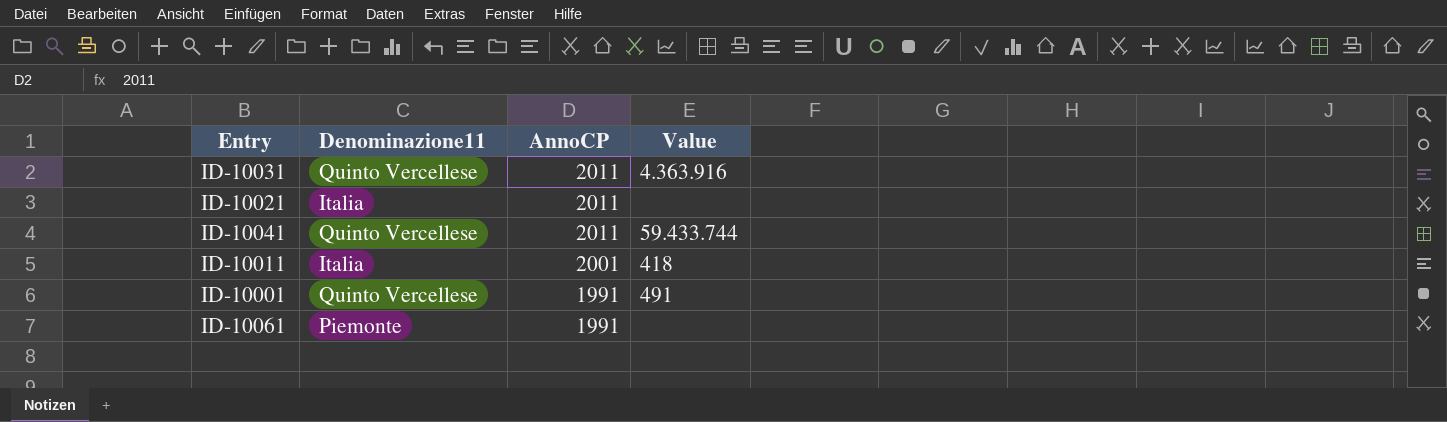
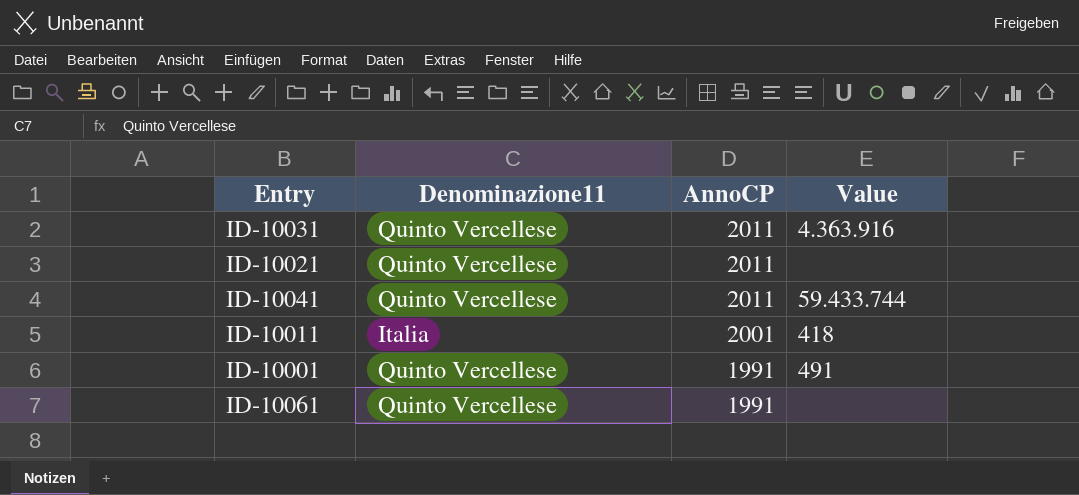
ID-10021 | Denominazione11: Italia -> Quinto Vercellese
ID-10061 | Denominazione11: Piemonte -> Quinto Vercellese

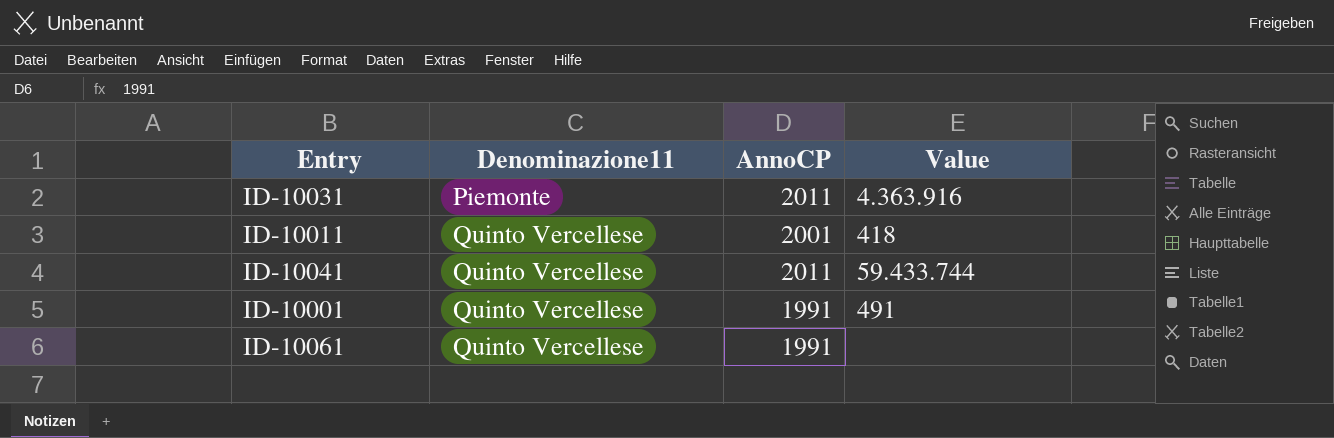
row order: AnnoCP descending -> Denominazione11 ascending
row ID-10021: Quinto Vercellese | 2011 | none -> none
ID-10031 | Denominazione11: Quinto Vercellese -> Piemonte
ID-10011 | Denominazione11: Italia -> Quinto Vercellese

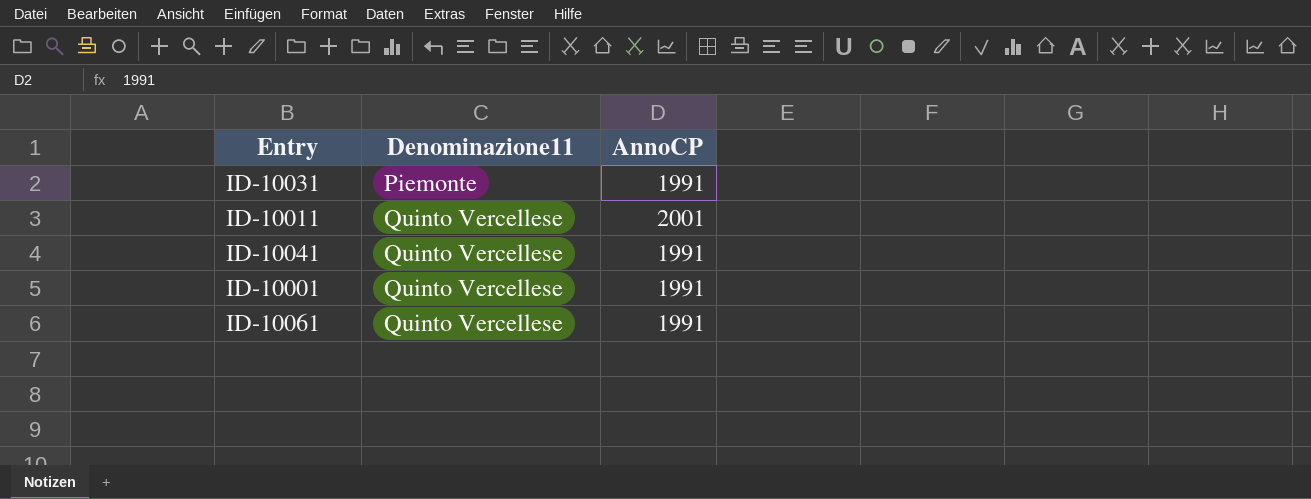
column Value | position: 4 -> none
ID-10031 | AnnoCP: 2011 -> 1991
ID-10041 | AnnoCP: 2011 -> 1991

